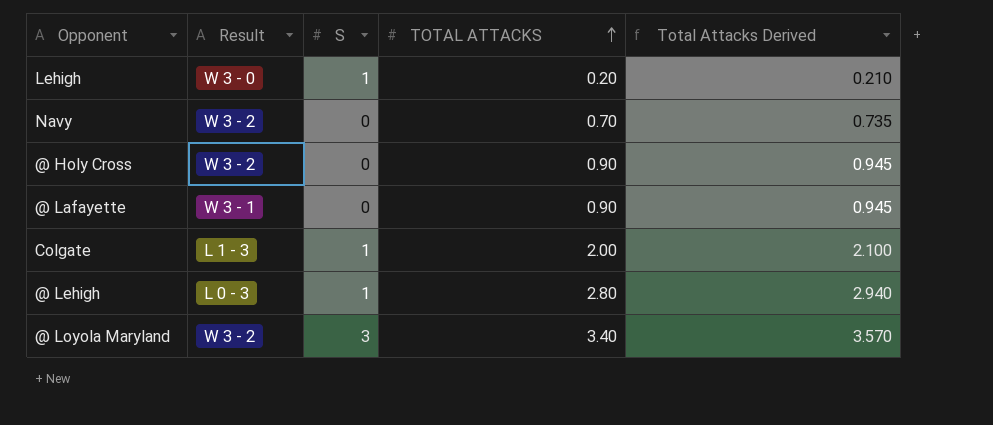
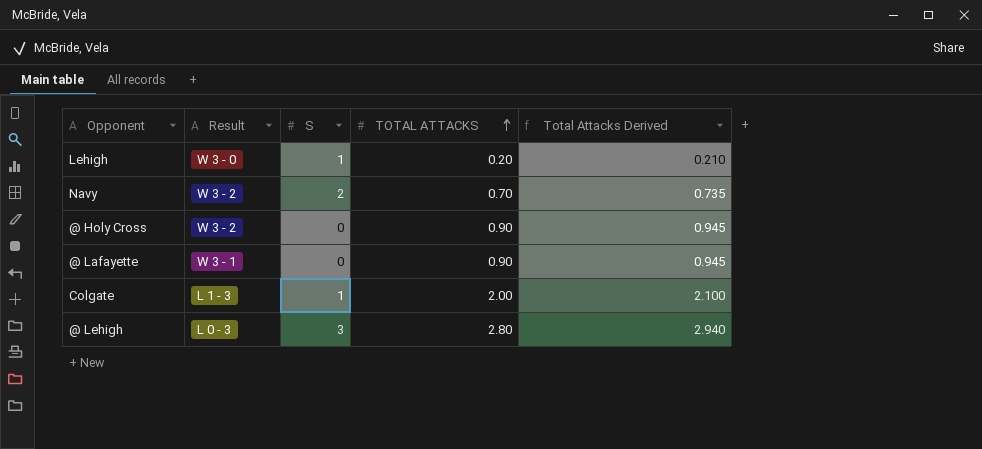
row @ Loyola Maryland: W 3 - 2 | 3 | 3.40 | 3.570 -> none
Navy | S: 0 -> 2
@ Lehigh | S: 1 -> 3

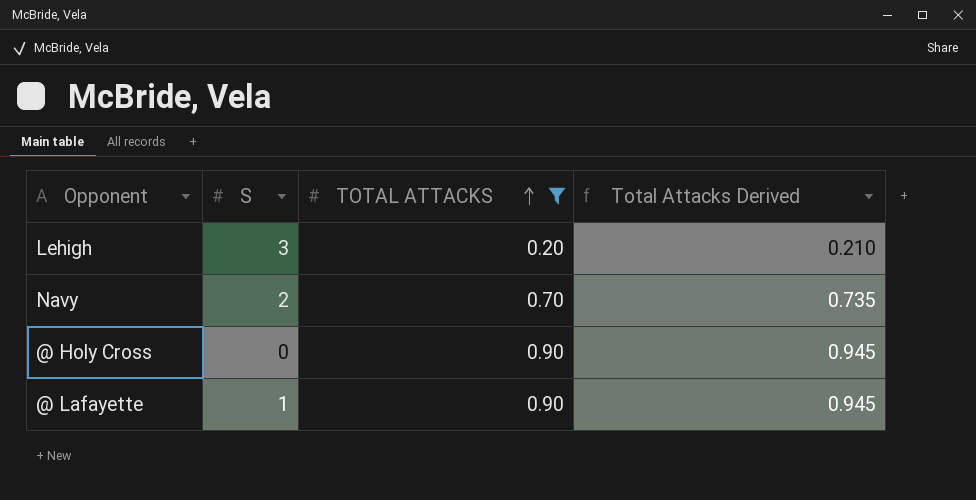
filter: none -> TOTAL ATTACKS <= 0.90
column Result | position: 2 -> none
Lehigh | S: 1 -> 3
@ Lafayette | S: 0 -> 1

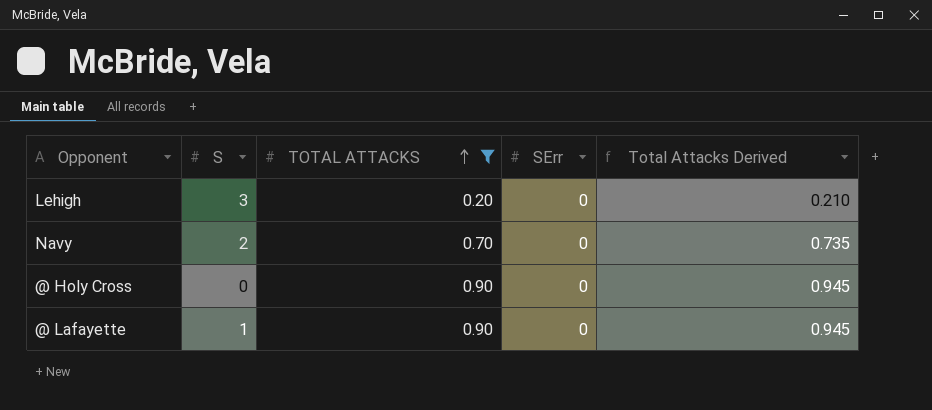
column SErr | position: none -> 4

